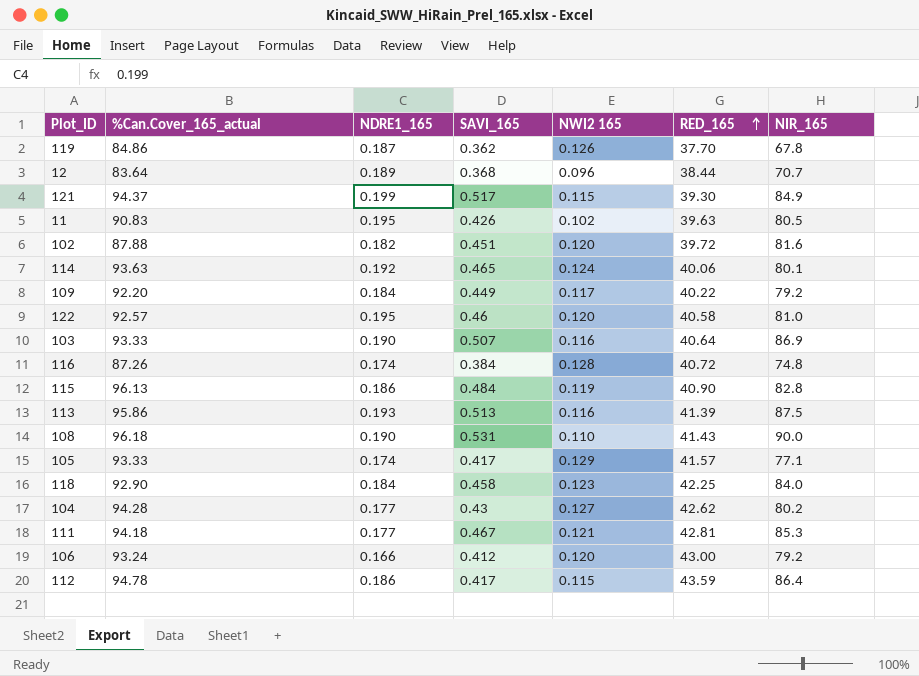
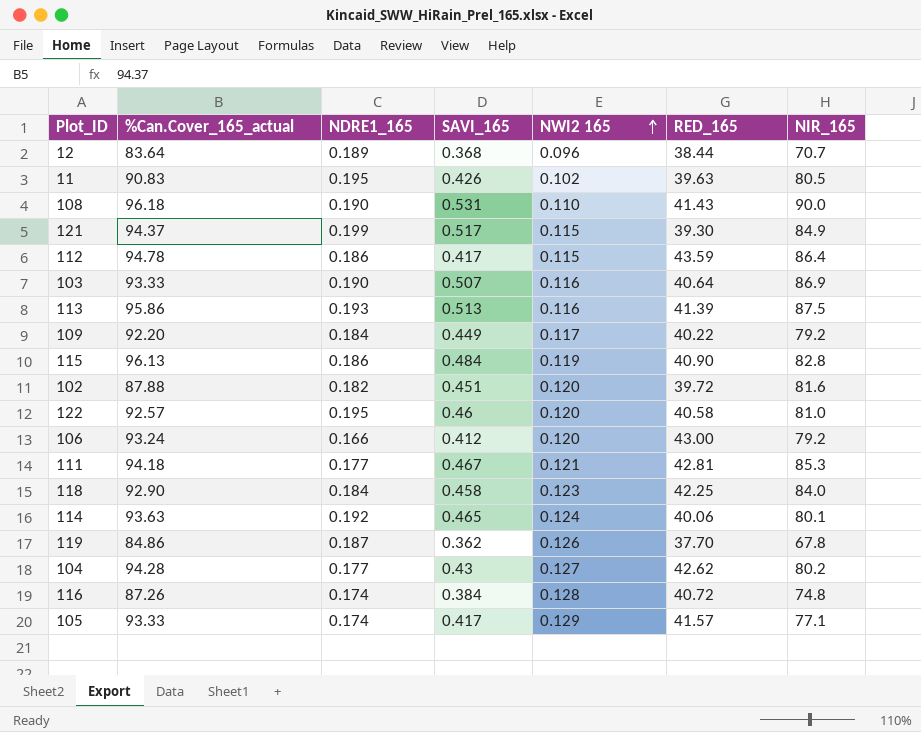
row order: RED_165 ascending -> NWI2 165 ascending

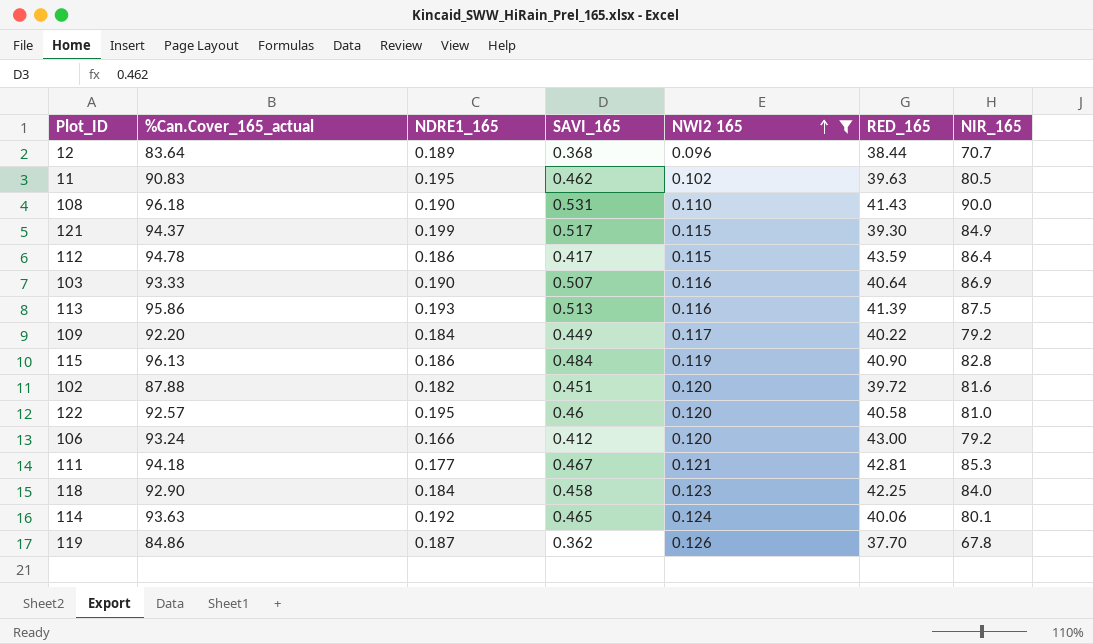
filter: none -> NWI2 165 <= 0.126
11 | SAVI_165: 0.426 -> 0.462

